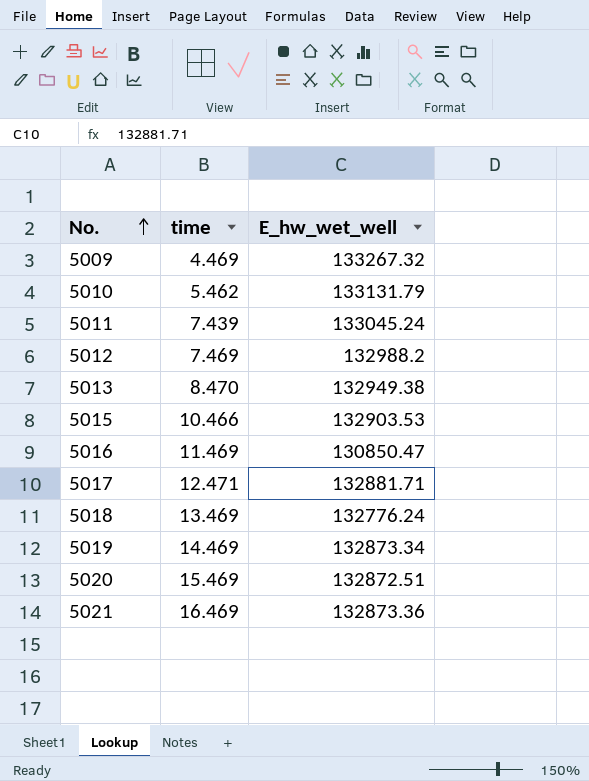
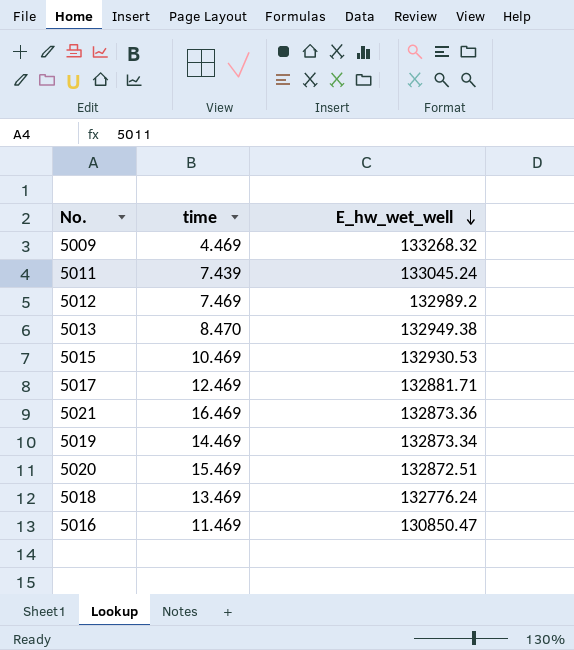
row order: No. ascending -> E_hw_wet_well descending
row 5010: 5.462 | 133131.79 -> none
5009 | E_hw_wet_well: 133267.32 -> 133268.32
5012 | E_hw_wet_well: 132988.2 -> 132989.2
5015 | time: 10.466 -> 10.469
5015 | E_hw_wet_well: 132903.53 -> 132930.53
5017 | time: 12.471 -> 12.469

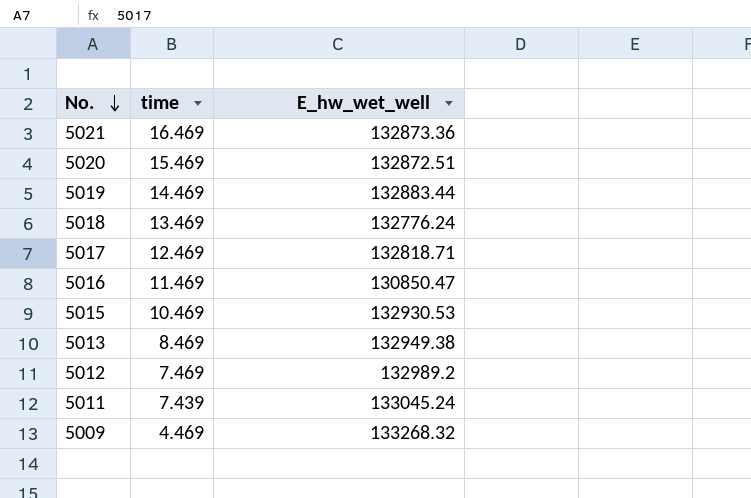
row order: E_hw_wet_well descending -> No. descending
5019 | E_hw_wet_well: 132873.34 -> 132883.44
5017 | E_hw_wet_well: 132881.71 -> 132818.71
5013 | time: 8.470 -> 8.469

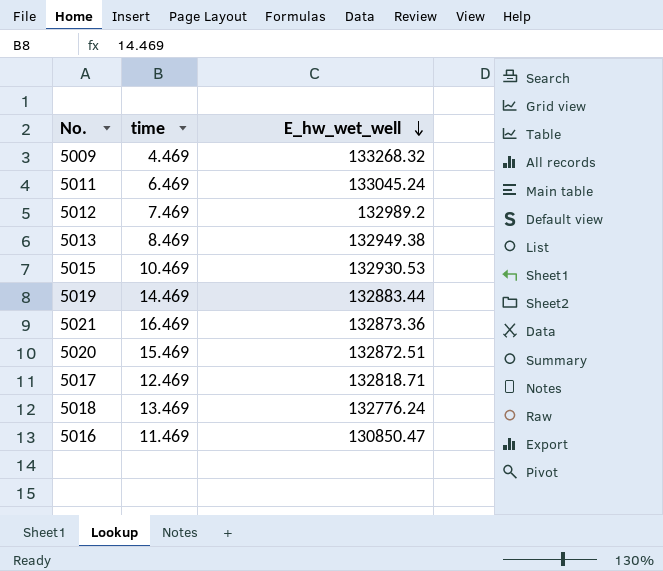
row order: No. descending -> E_hw_wet_well descending
5011 | time: 7.439 -> 6.469

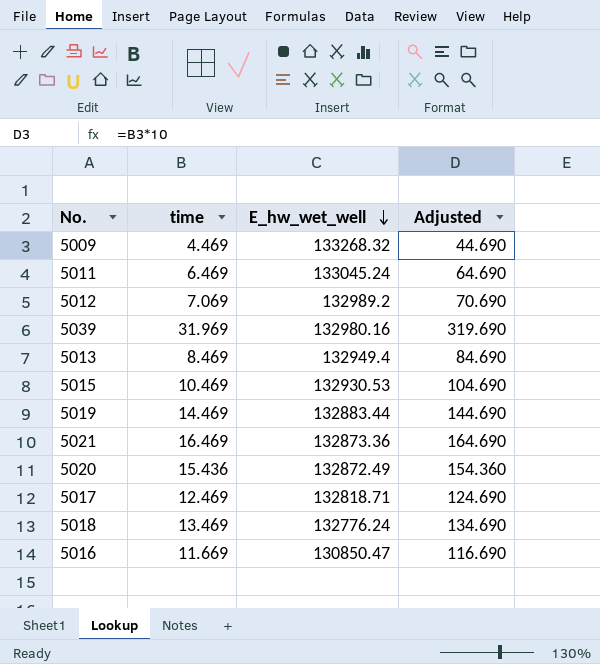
column Adjusted | formula: none -> [time] * 10
5012 | time: 7.469 -> 7.069
row 5039: none -> 31.969 | 132980.16 | 319.690
5013 | E_hw_wet_well: 132949.38 -> 132949.4
5020 | time: 15.469 -> 15.436
5020 | E_hw_wet_well: 132872.51 -> 132872.49
5016 | time: 11.469 -> 11.669

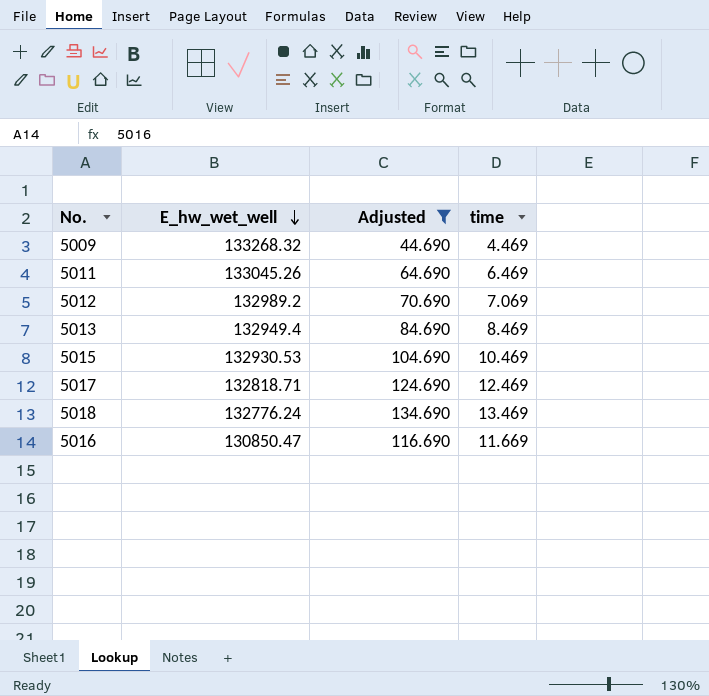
filter: none -> Adjusted <= 134.690
column time | position: 2 -> 4
5011 | E_hw_wet_well: 133045.24 -> 133045.26

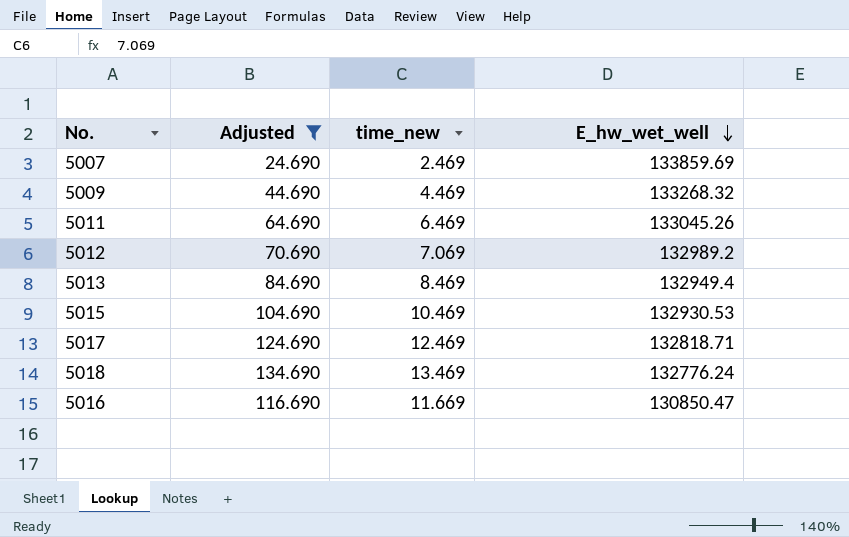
column name: time -> time_new
column E_hw_wet_well | position: 2 -> 4
row 5007: none -> 24.690 | 2.469 | 133859.69

